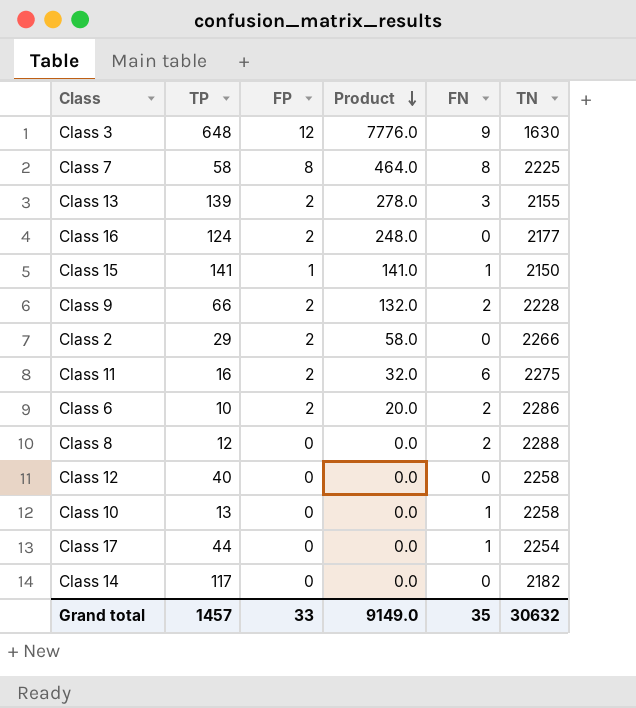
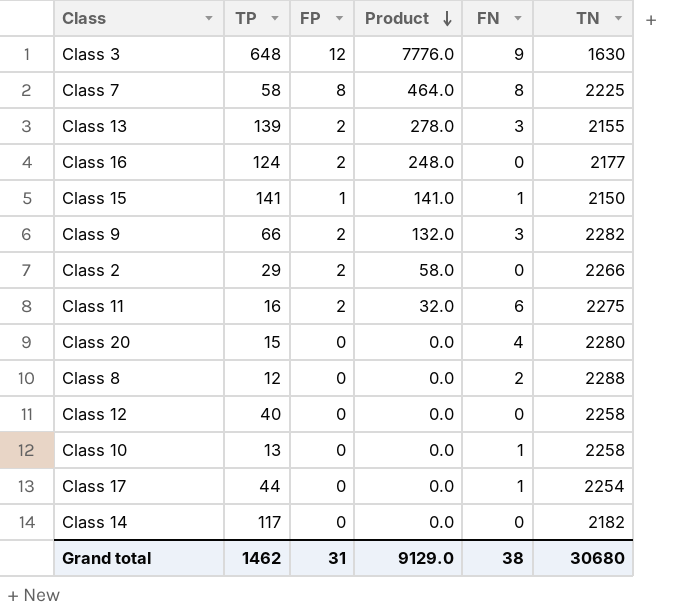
row Class 6: 10 | 2 | 20.0 | 2 | 2286 -> none
Class 9 | FN: 2 -> 3
Class 9 | TN: 2228 -> 2282
row Class 20: none -> 15 | 0 | 0.0 | 4 | 2280
Grand total | TP: 1457 -> 1462
Grand total | FP: 33 -> 31
Grand total | Product: 9149.0 -> 9129.0
Grand total | FN: 35 -> 38
Grand total | TN: 30632 -> 30680

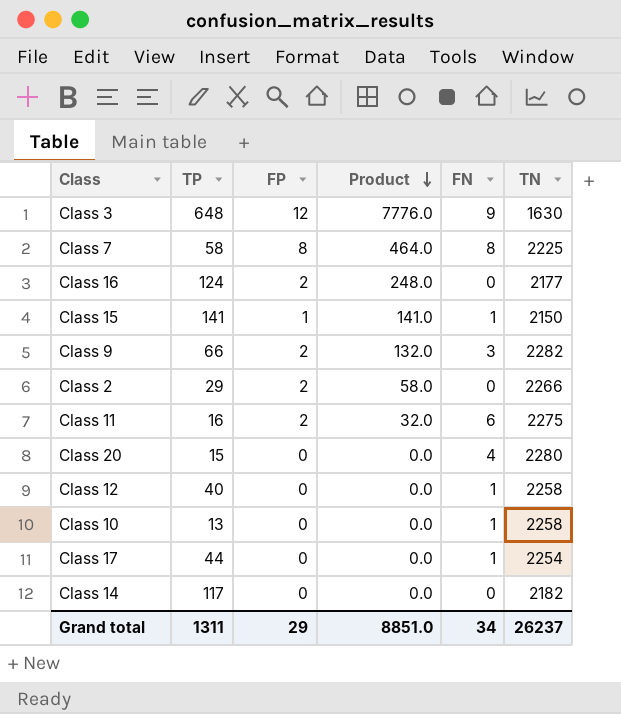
row Class 13: 139 | 2 | 278.0 | 3 | 2155 -> none
row Class 8: 12 | 0 | 0.0 | 2 | 2288 -> none
Class 12 | FN: 0 -> 1
Grand total | TP: 1462 -> 1311
Grand total | FP: 31 -> 29
Grand total | Product: 9129.0 -> 8851.0
Grand total | FN: 38 -> 34
Grand total | TN: 30680 -> 26237

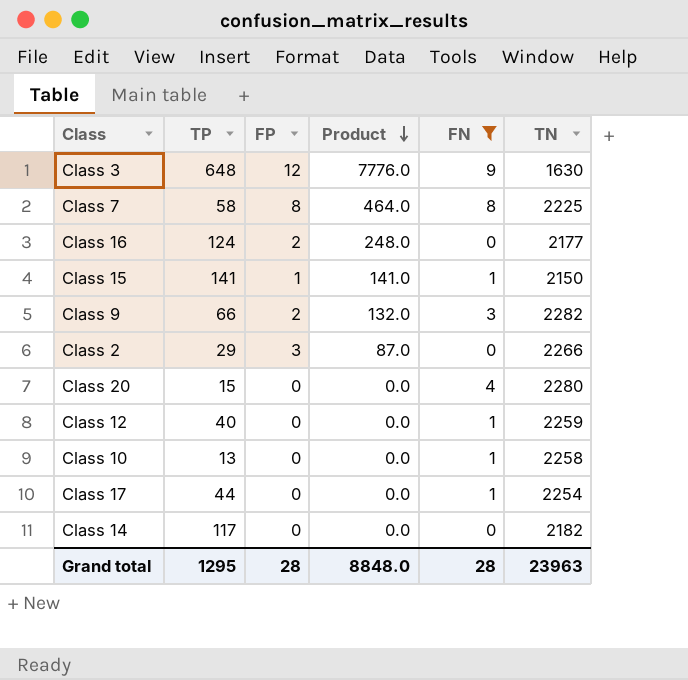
filter: none -> FN != 6
Class 2 | FP: 2 -> 3
Class 2 | Product: 58.0 -> 87.0
Class 12 | TN: 2258 -> 2259
Grand total | TP: 1311 -> 1295
Grand total | FP: 29 -> 28
Grand total | Product: 8851.0 -> 8848.0
Grand total | FN: 34 -> 28
Grand total | TN: 26237 -> 23963

